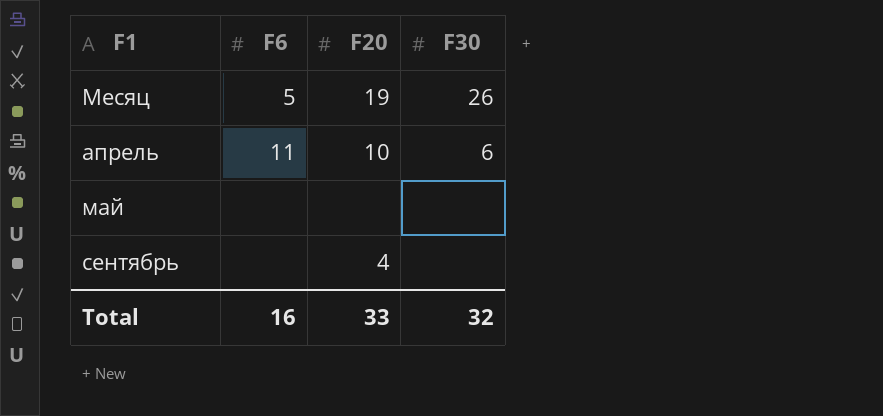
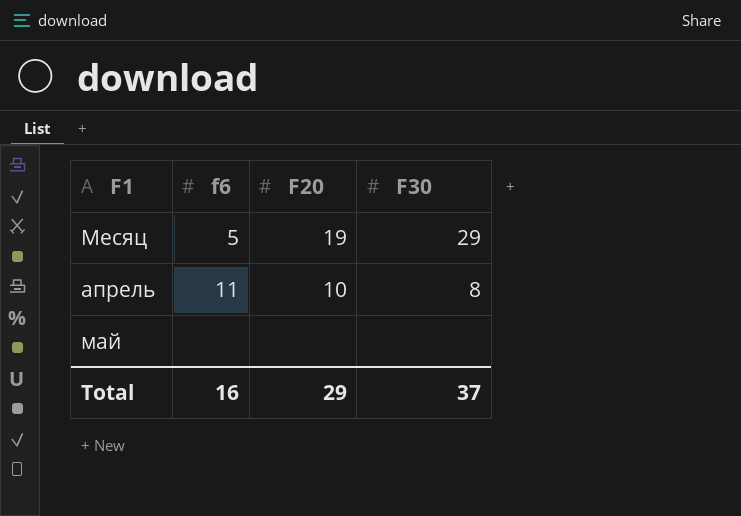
column name: F6 -> f6
row сентябрь: none | 4 | none -> none
Месяц | F30: 26 -> 29
апрель | F30: 6 -> 8
Total | F20: 33 -> 29
Total | F30: 32 -> 37

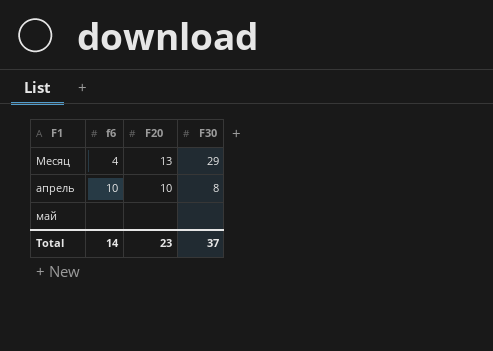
Месяц | f6: 5 -> 4
Месяц | F20: 19 -> 13
апрель | f6: 11 -> 10
Total | f6: 16 -> 14
Total | F20: 29 -> 23

